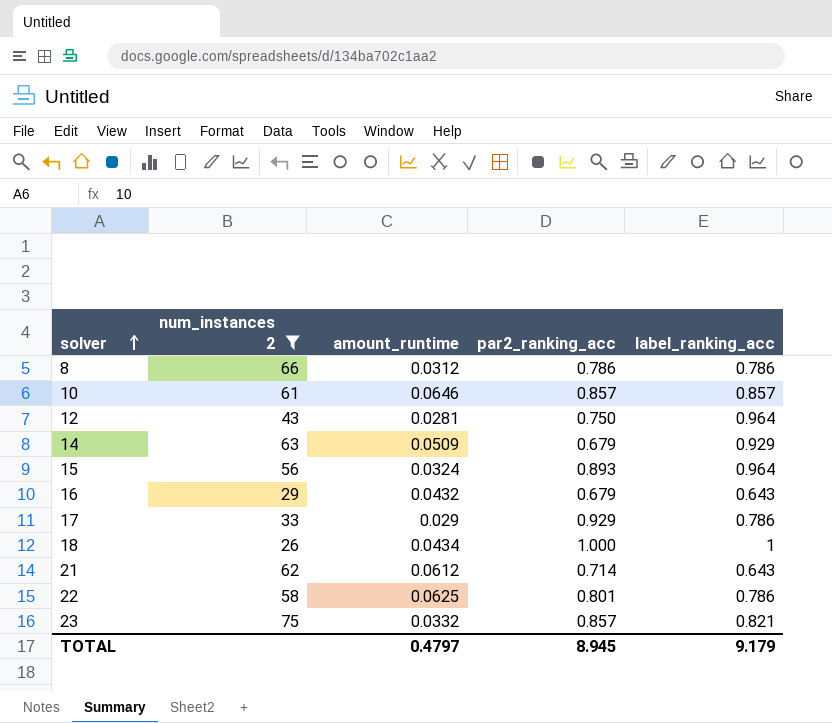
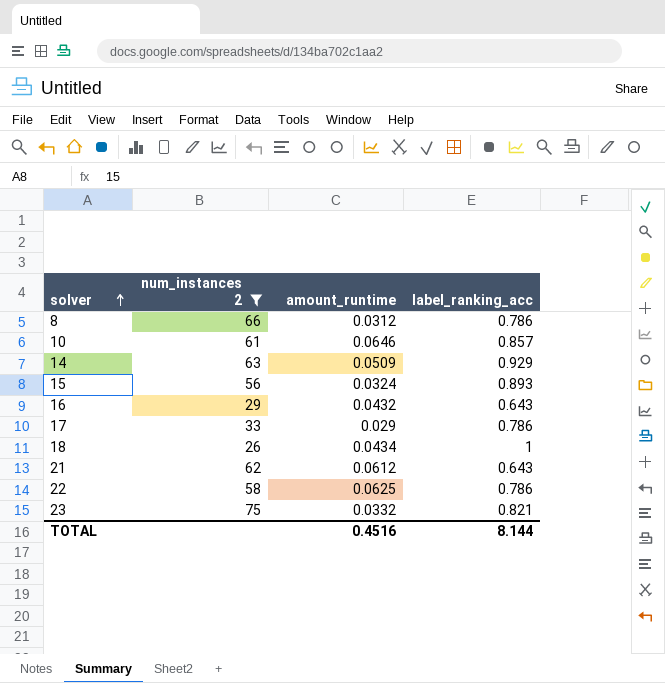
column par2_ranking_acc | position: 4 -> none
row 12: 43 | 0.0281 | 0.750 | 0.964 -> none
15 | label_ranking_acc: 0.964 -> 0.893
TOTAL | amount_runtime: 0.4797 -> 0.4516
TOTAL | label_ranking_acc: 9.179 -> 8.144

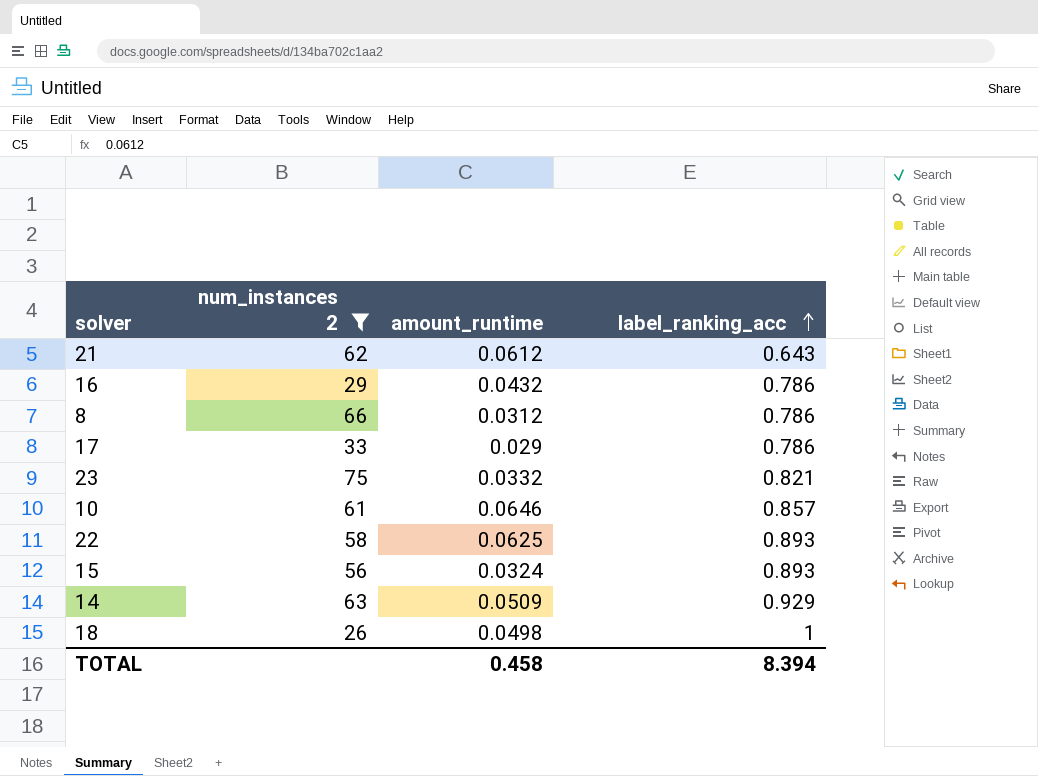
row order: solver ascending -> label_ranking_acc ascending
16 | label_ranking_acc: 0.643 -> 0.786
22 | label_ranking_acc: 0.786 -> 0.893
18 | amount_runtime: 0.0434 -> 0.0498
TOTAL | amount_runtime: 0.4516 -> 0.458
TOTAL | label_ranking_acc: 8.144 -> 8.394

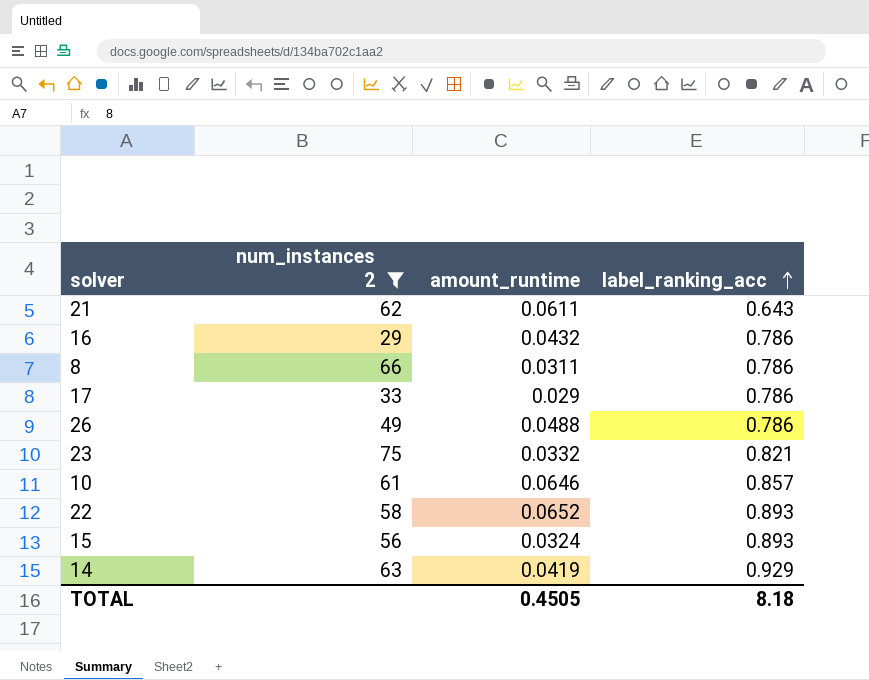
row 18: 26 | 0.0498 | 1 -> none
21 | amount_runtime: 0.0612 -> 0.0611
8 | amount_runtime: 0.0312 -> 0.0311
row 26: none -> 49 | 0.0488 | 0.786
22 | amount_runtime: 0.0625 -> 0.0652
14 | amount_runtime: 0.0509 -> 0.0419
TOTAL | amount_runtime: 0.458 -> 0.4505
TOTAL | label_ranking_acc: 8.394 -> 8.18

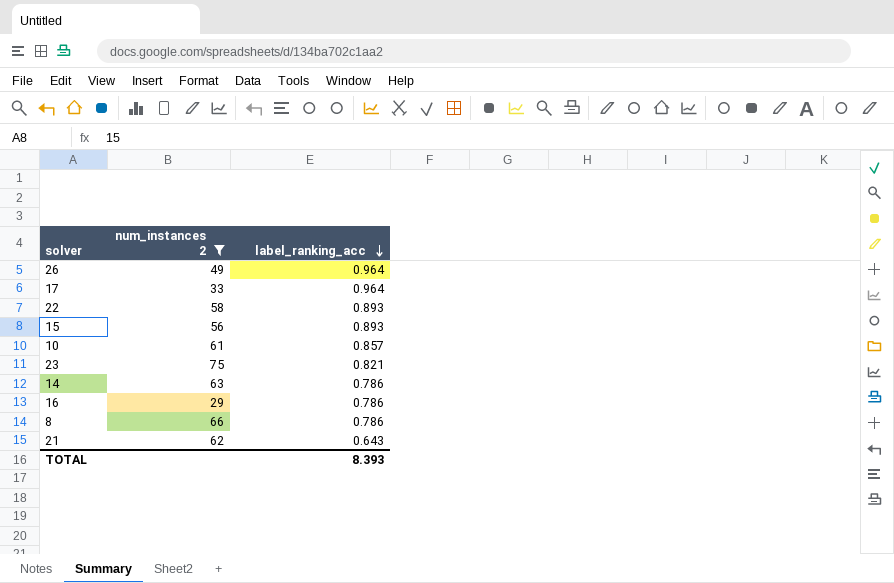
row order: label_ranking_acc ascending -> label_ranking_acc descending
column amount_runtime | position: 3 -> none
26 | label_ranking_acc: 0.786 -> 0.964
17 | label_ranking_acc: 0.786 -> 0.964
14 | label_ranking_acc: 0.929 -> 0.786
TOTAL | label_ranking_acc: 8.18 -> 8.393

